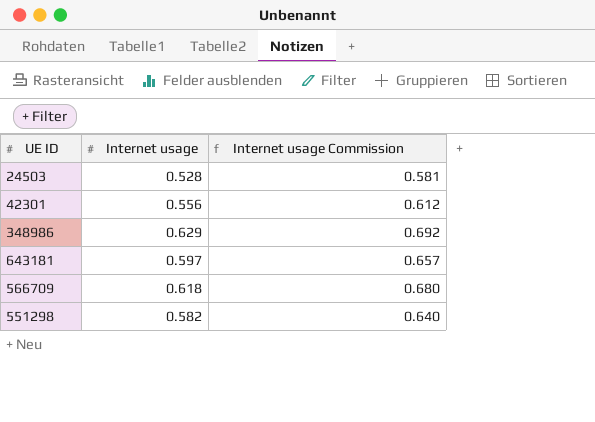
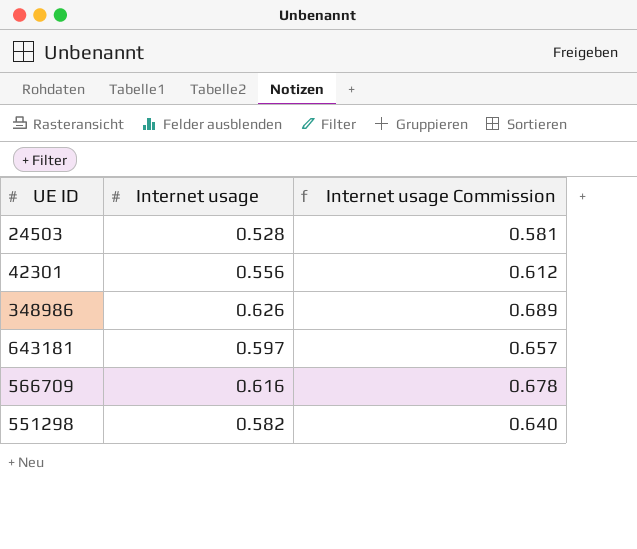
348986 | Internet usage: 0.629 -> 0.626
348986 | Internet usage Commission: 0.692 -> 0.689
566709 | Internet usage: 0.618 -> 0.616
566709 | Internet usage Commission: 0.680 -> 0.678

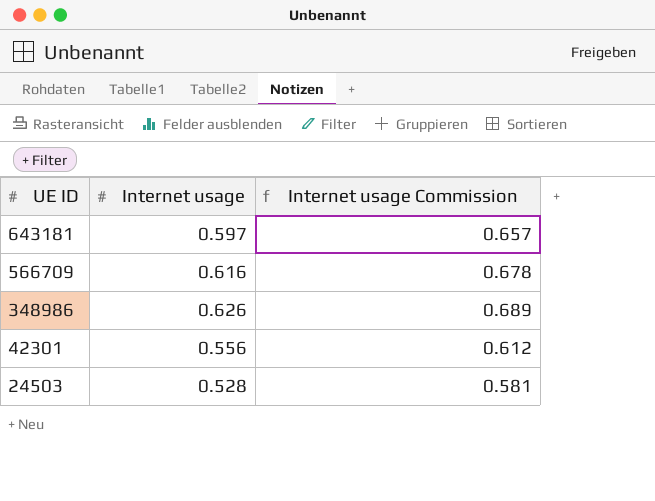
row order: none -> UE ID descending
row 551298: 0.582 | 0.640 -> none

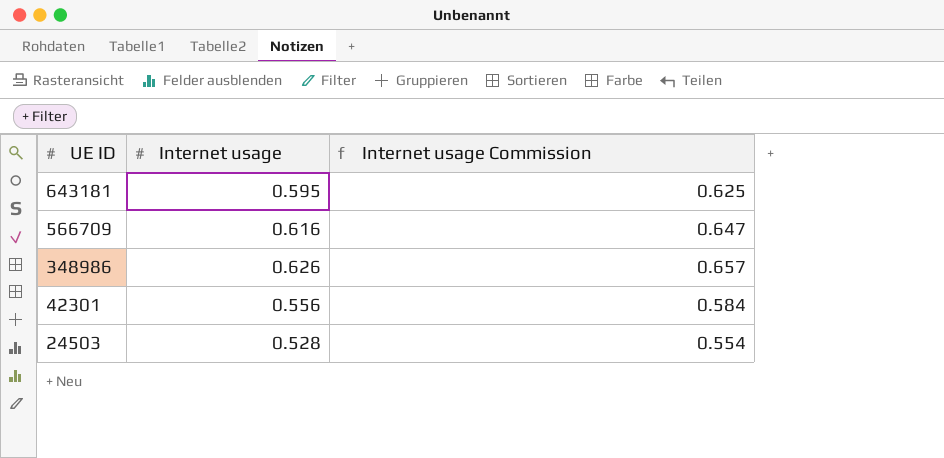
column Internet usage Commission | formula: [Internet usage] * 1.1 -> [Internet usage] * 1.05
643181 | Internet usage: 0.597 -> 0.595

